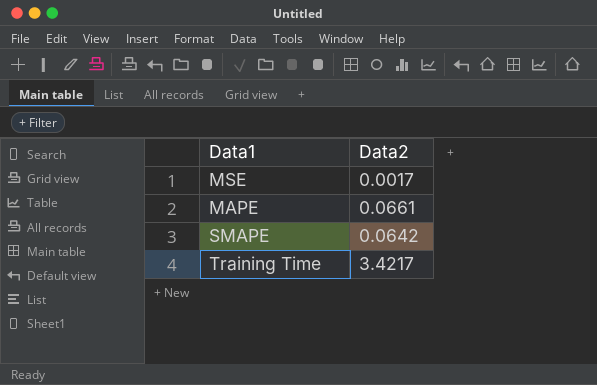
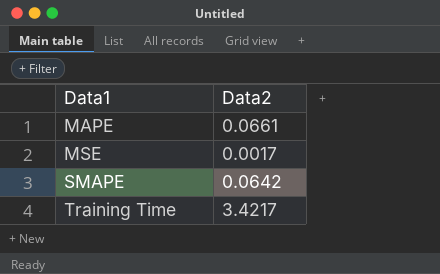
row order: none -> Data1 ascending

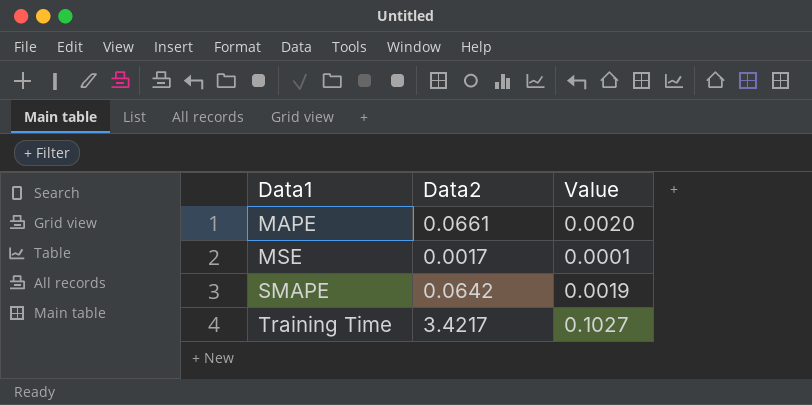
column Value | formula: none -> [Data2] * 0.03

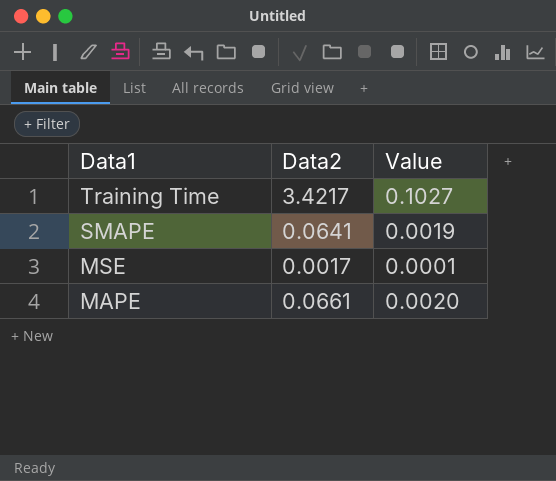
row order: Data1 ascending -> Data1 descending
SMAPE | Data2: 0.0642 -> 0.0641

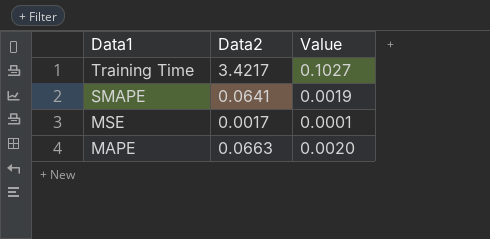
MAPE | Data2: 0.0661 -> 0.0663

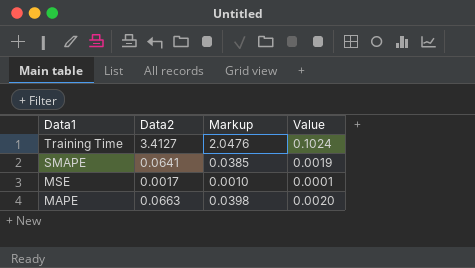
column Markup | formula: none -> [Data2] * 0.6
Training Time | Data2: 3.4217 -> 3.4127
Training Time | Value: 0.1027 -> 0.1024

